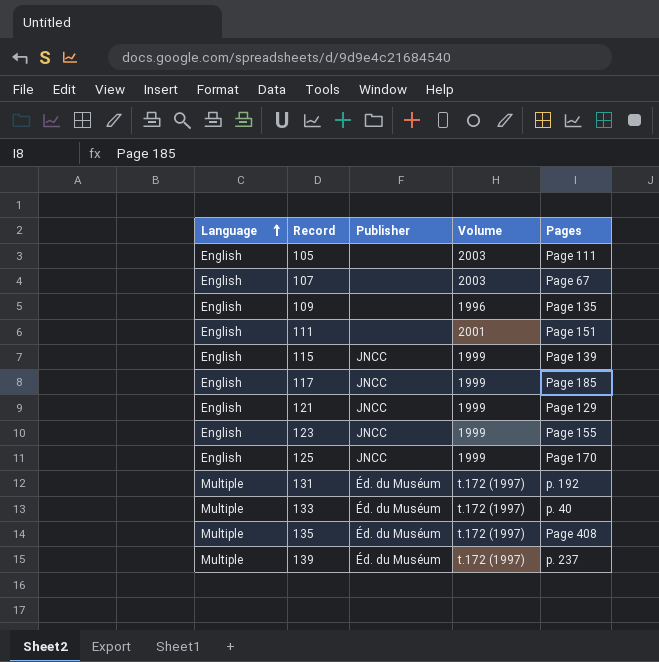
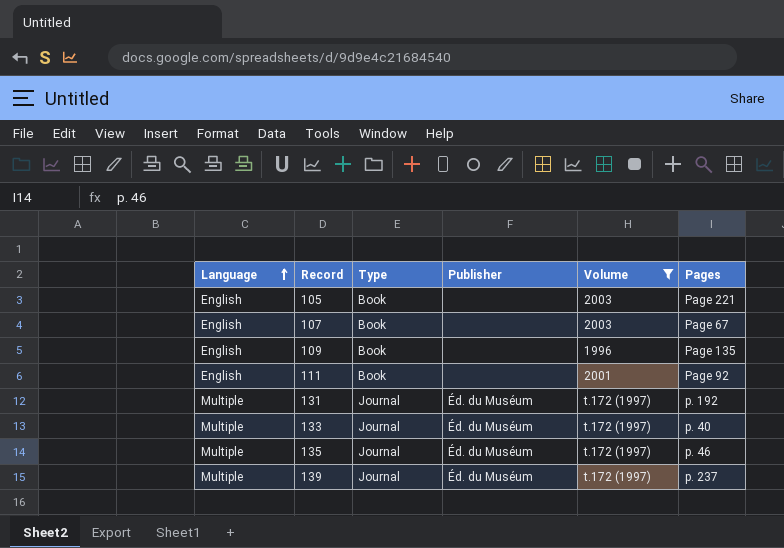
filter: none -> Volume != 1999
column Type | position: none -> 3
105 | Pages: Page 111 -> Page 221
111 | Pages: Page 151 -> Page 92
135 | Pages: Page 408 -> p. 46

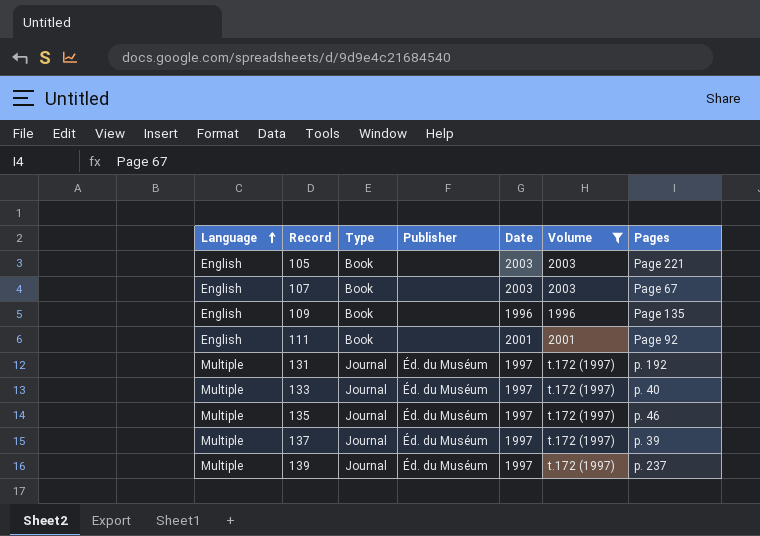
column Date | position: none -> 5
row 137: none -> Multiple | Journal | Éd. du Muséum | 1997 | t.172 (1997) | p. 39

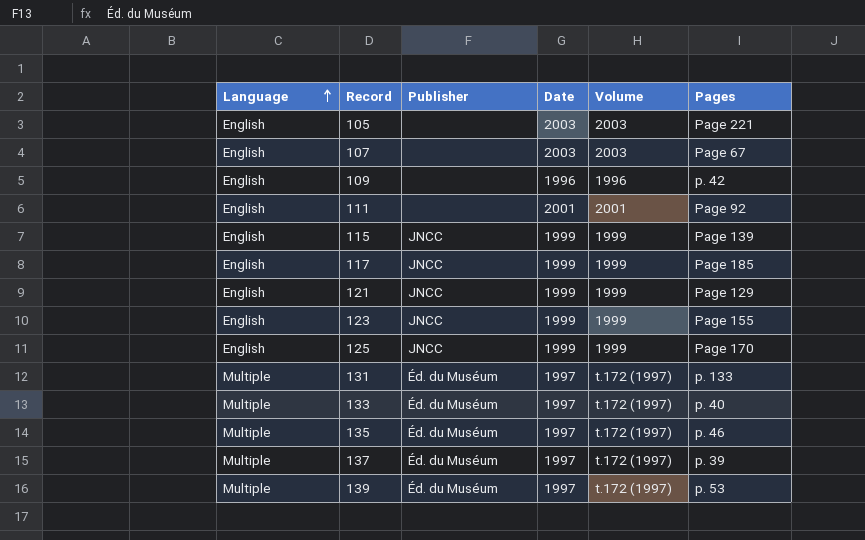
filter: Volume != 1999 -> none
column Type | position: 3 -> none
109 | Pages: Page 135 -> p. 42
131 | Pages: p. 192 -> p. 133
139 | Pages: p. 237 -> p. 53

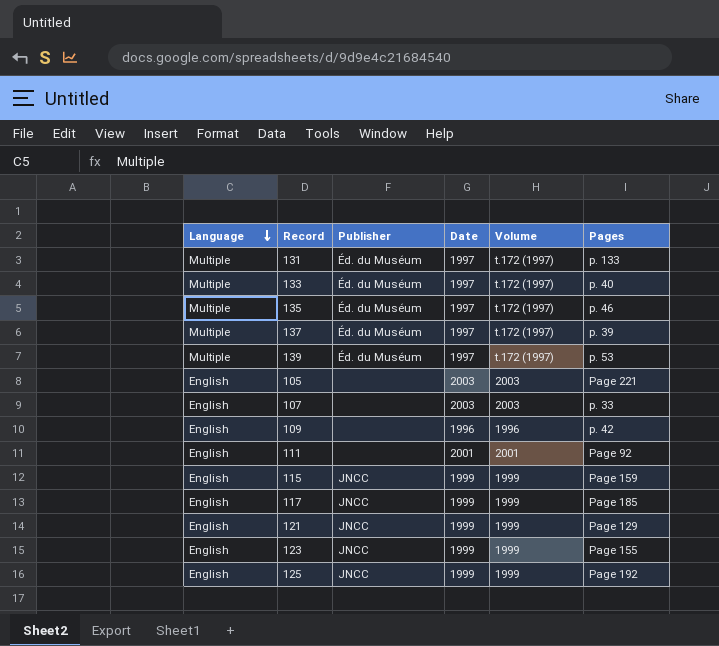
row order: Language ascending -> Language descending
107 | Pages: Page 67 -> p. 33
115 | Pages: Page 139 -> Page 159
125 | Pages: Page 170 -> Page 192

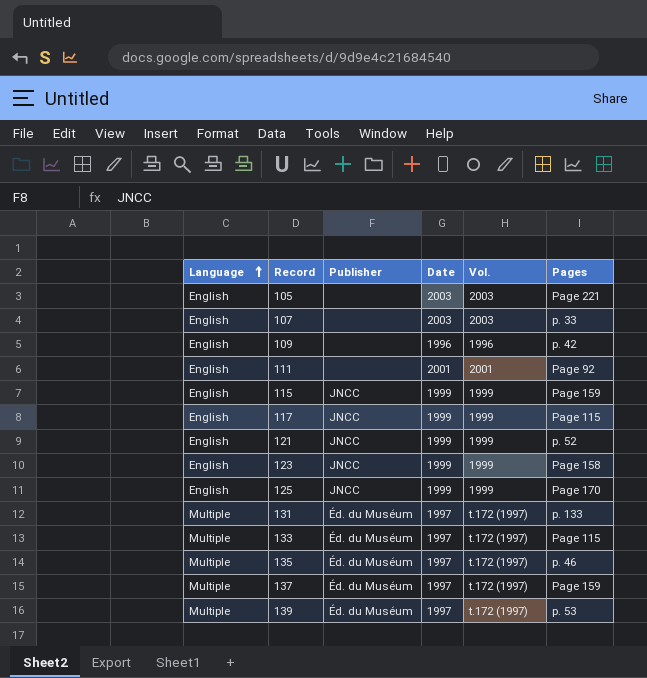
row order: Language descending -> Language ascending
column name: Volume -> Vol.
117 | Pages: Page 185 -> Page 115
121 | Pages: Page 129 -> p. 52
123 | Pages: Page 155 -> Page 158
125 | Pages: Page 192 -> Page 170
133 | Pages: p. 40 -> Page 115
137 | Pages: p. 39 -> Page 159

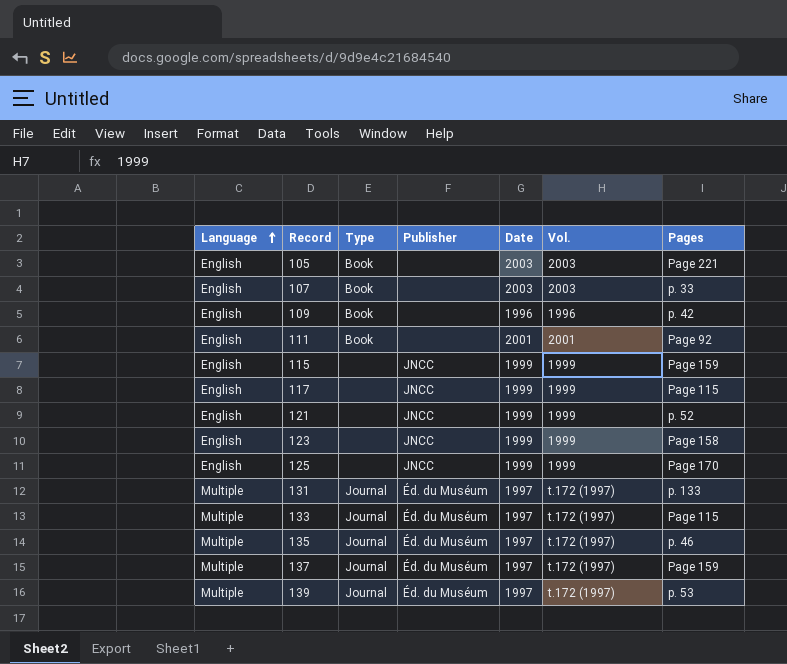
column Type | position: none -> 3

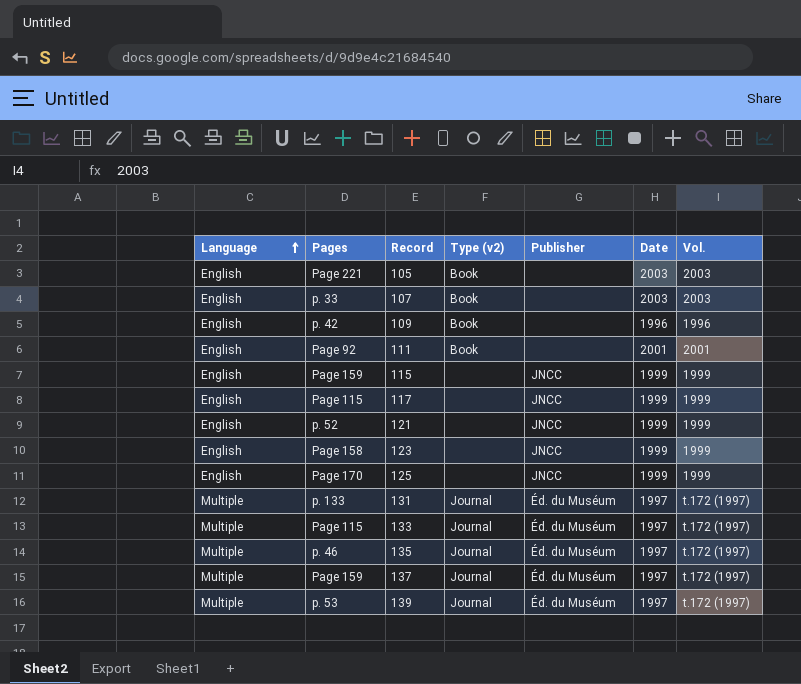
column Pages | position: 7 -> 2
column name: Type -> Type (v2)

